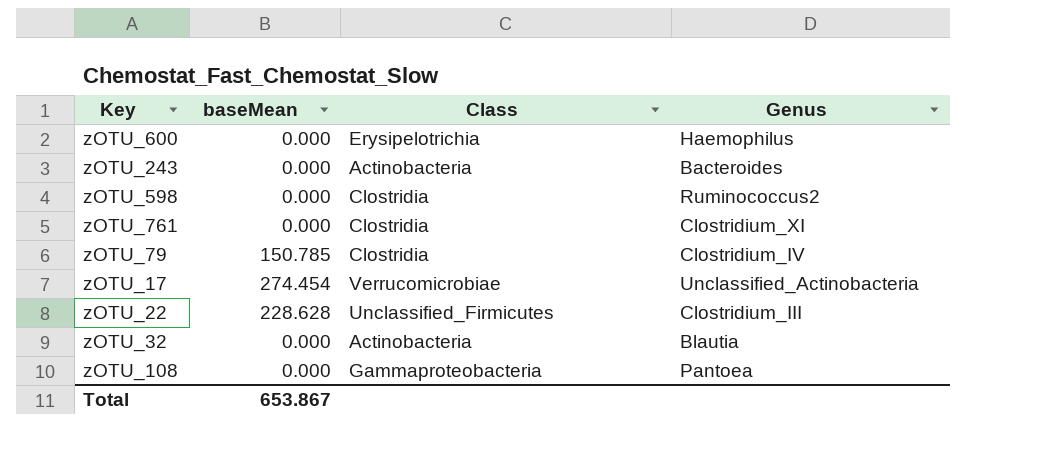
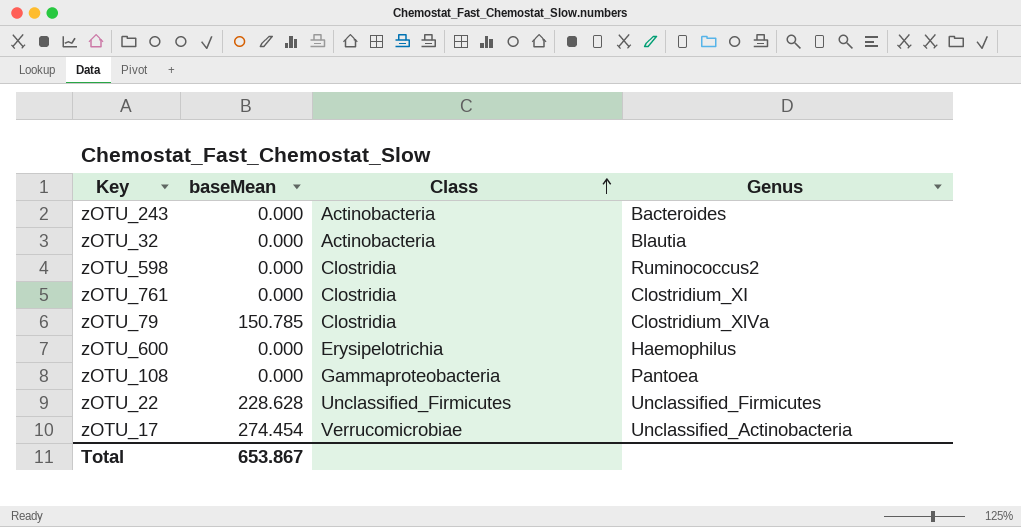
row order: none -> Class ascending
zOTU_79 | Genus: Clostridium_IV -> Clostridium_XlVa
zOTU_22 | Genus: Clostridium_III -> Unclassified_Firmicutes

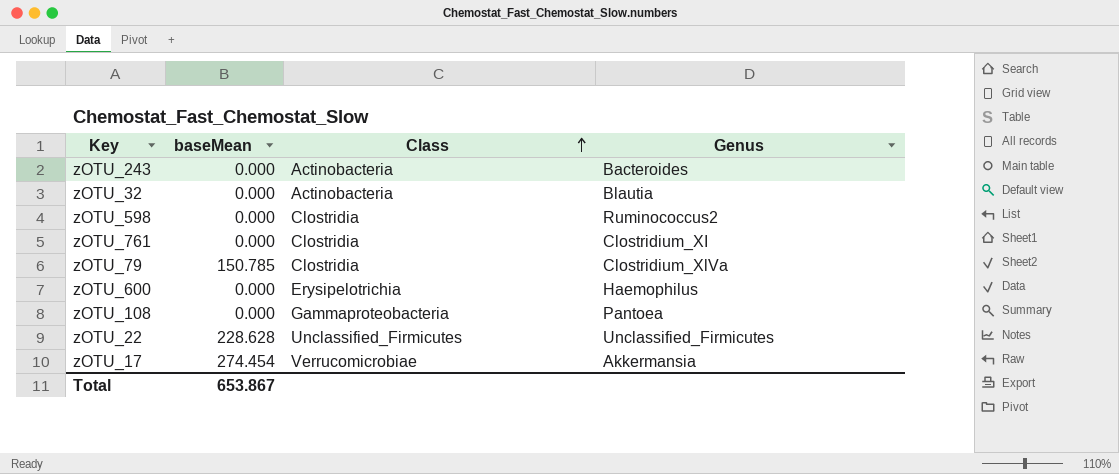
zOTU_17 | Genus: Unclassified_Actinobacteria -> Akkermansia

